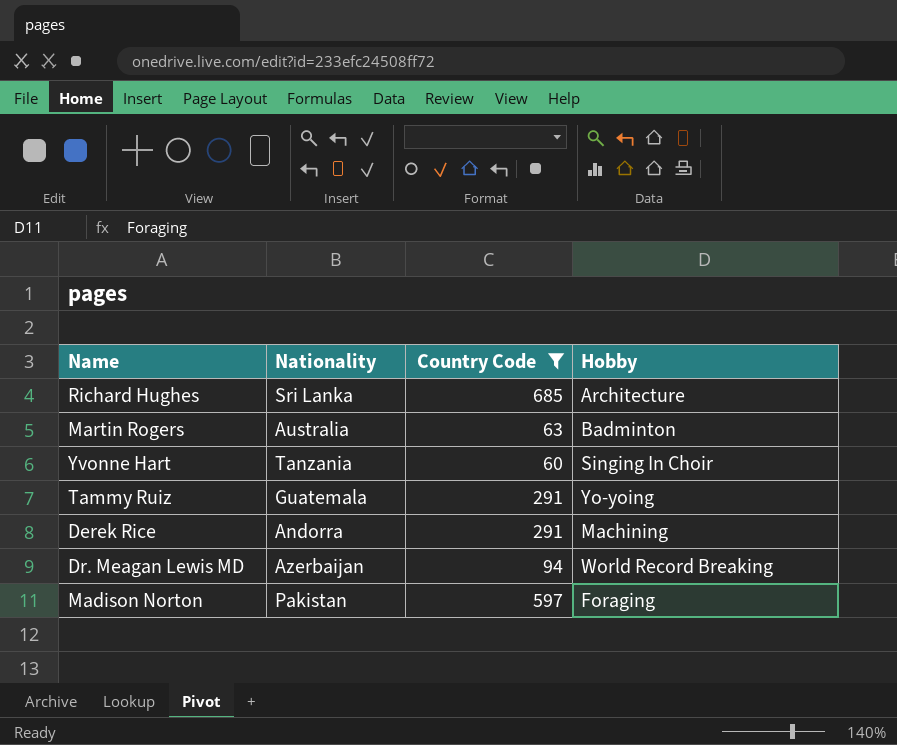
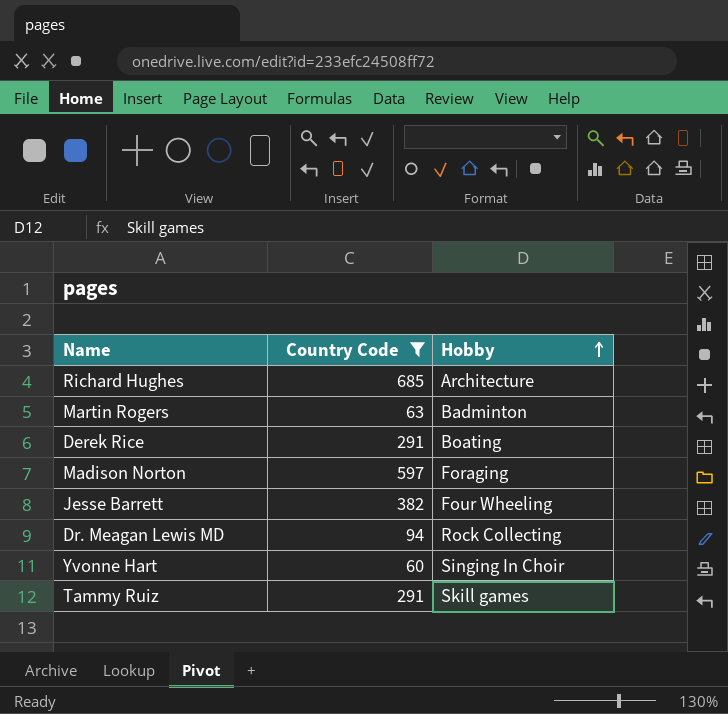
row order: none -> Hobby ascending
column Nationality | position: 2 -> none
Derek Rice | Hobby: Machining -> Boating
row Jesse Barrett: none -> 382 | Four Wheeling
Dr. Meagan Lewis MD | Hobby: World Record Breaking -> Rock Collecting
Tammy Ruiz | Hobby: Yo-yoing -> Skill games

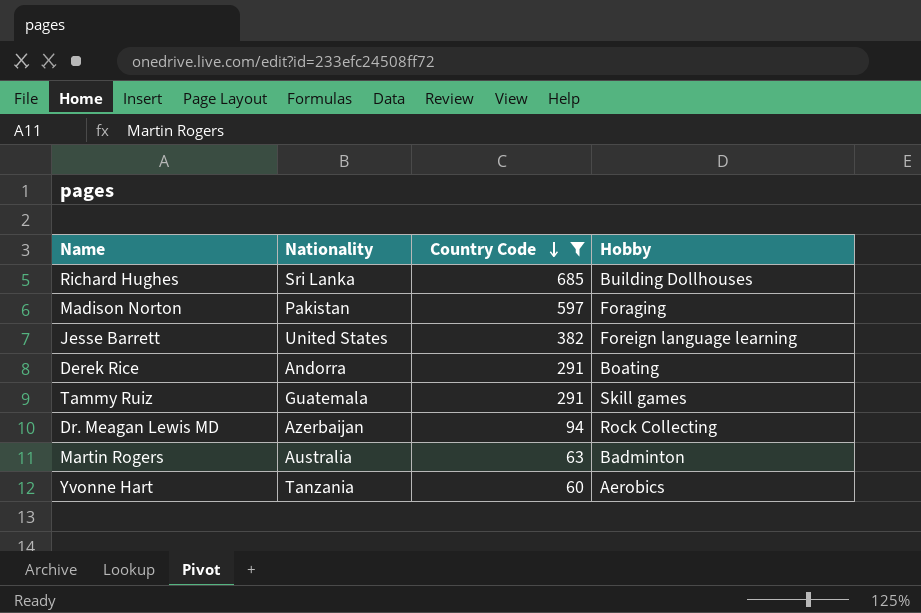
row order: Hobby ascending -> Country Code descending
column Nationality | position: none -> 2
Richard Hughes | Hobby: Architecture -> Building Dollhouses
Jesse Barrett | Hobby: Four Wheeling -> Foreign language learning
Yvonne Hart | Hobby: Singing In Choir -> Aerobics

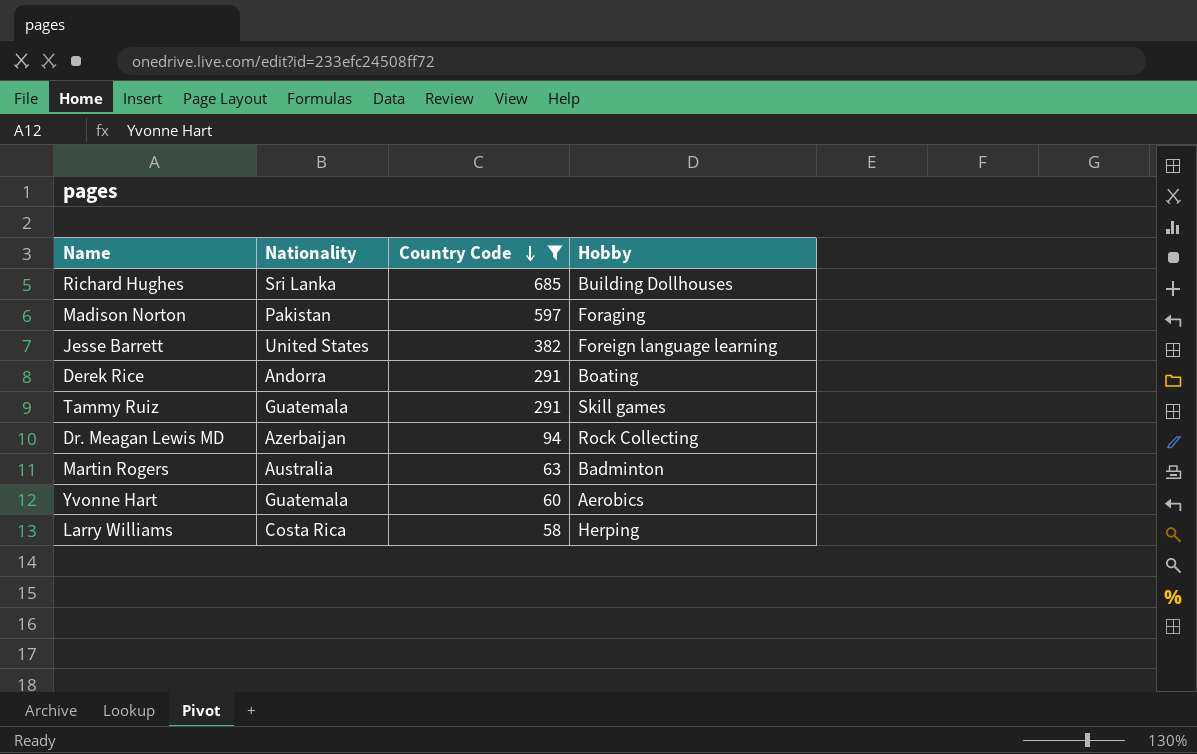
Yvonne Hart | Nationality: Tanzania -> Guatemala
row Larry Williams: none -> Costa Rica | 58 | Herping

